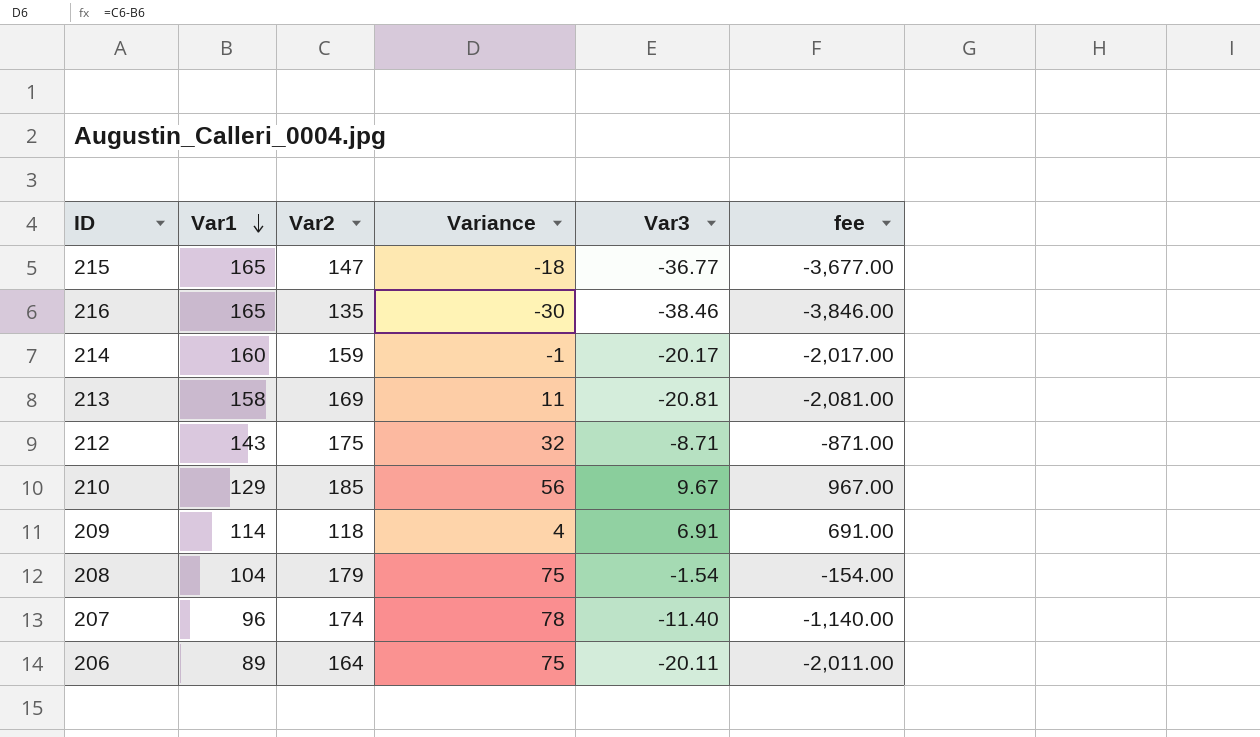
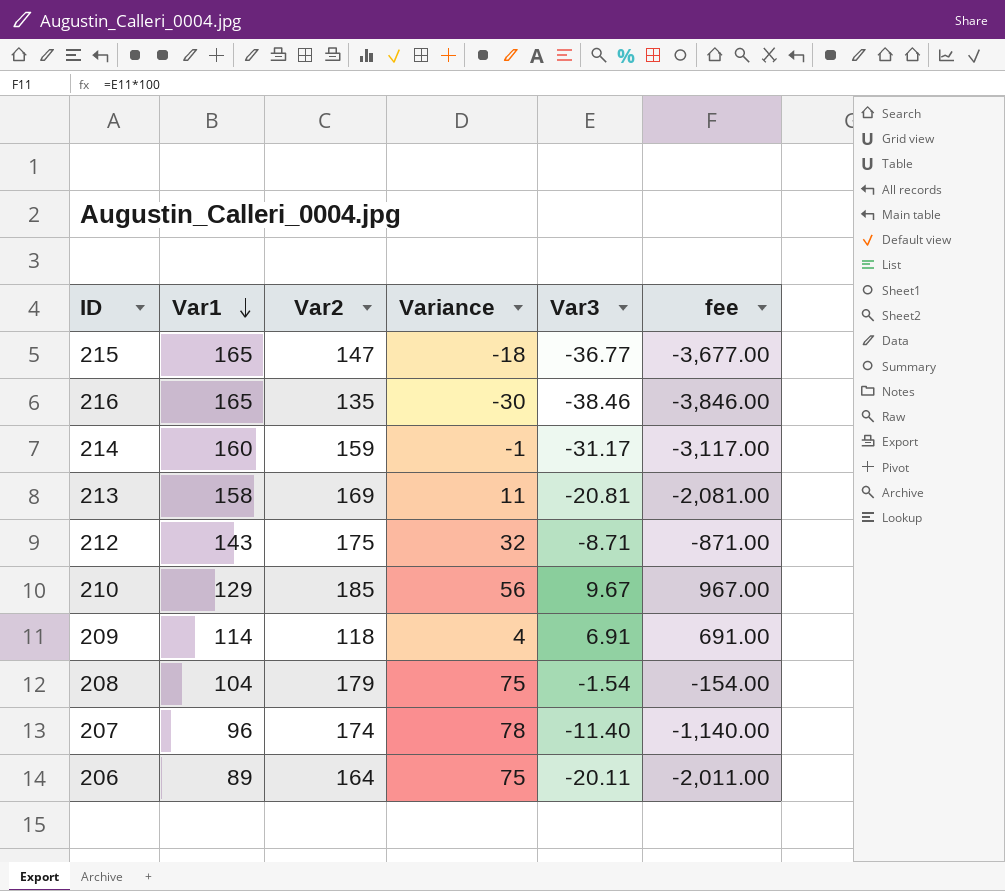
214 | Var3: -20.17 -> -31.17
214 | fee: -2,017.00 -> -3,117.00

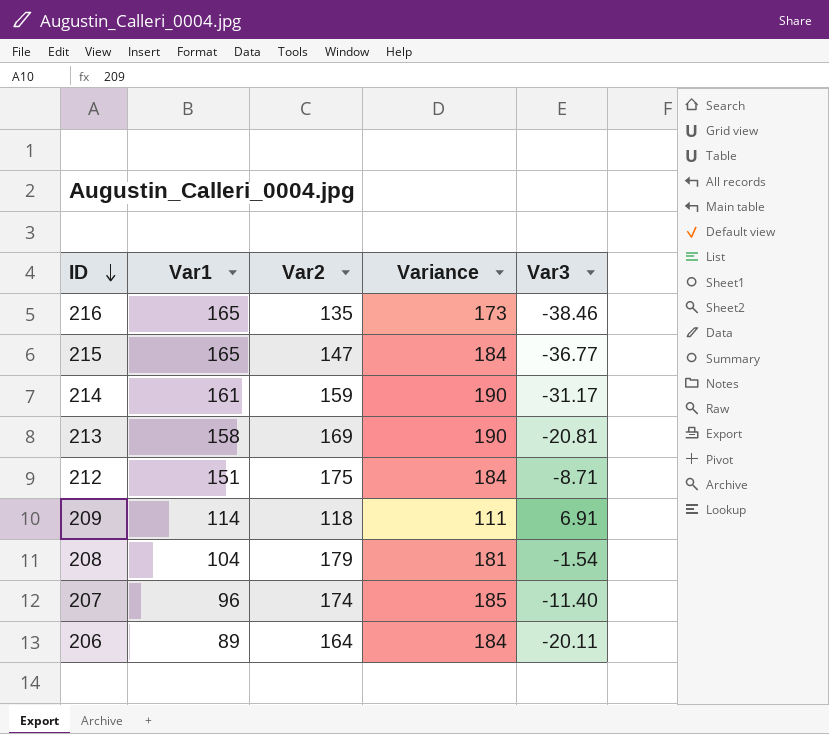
row order: Var1 descending -> ID descending
column fee | formula: [Var3] * 100 -> none
column Variance | formula: [Var2] - [Var1] -> [Var2] - [Var3]
row 210: 129 | 185 | 56 | 9.67 | 967.00 -> none
214 | Var1: 160 -> 161
212 | Var1: 143 -> 151

